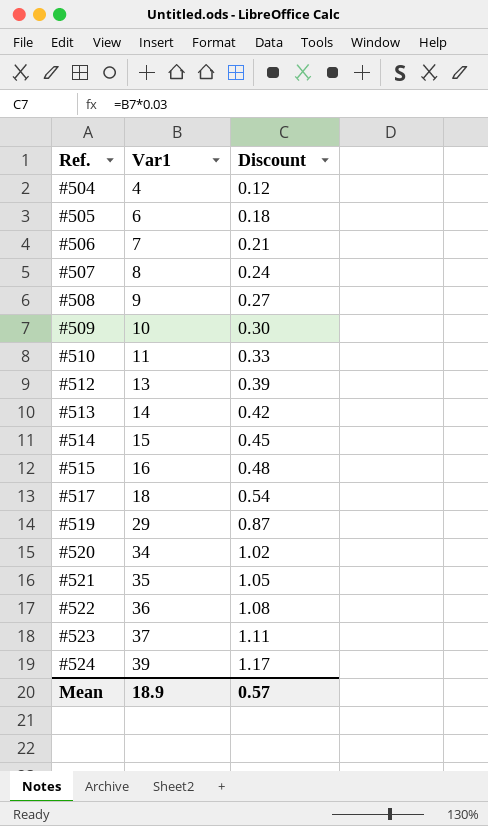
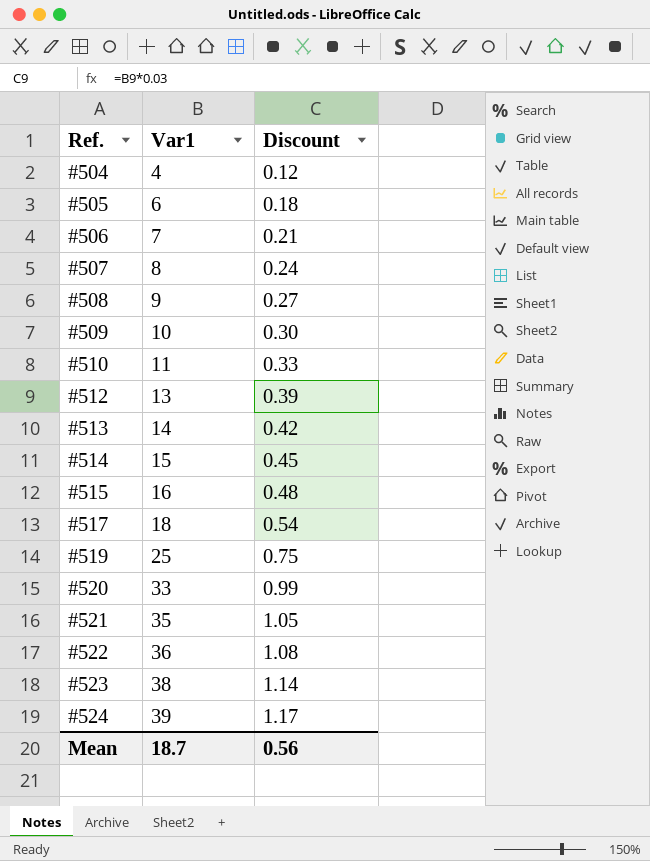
#519 | Var1: 29 -> 25
#519 | Discount: 0.87 -> 0.75
#520 | Var1: 34 -> 33
#520 | Discount: 1.02 -> 0.99
#523 | Var1: 37 -> 38
#523 | Discount: 1.11 -> 1.14
Mean | Var1: 18.9 -> 18.7
Mean | Discount: 0.57 -> 0.56

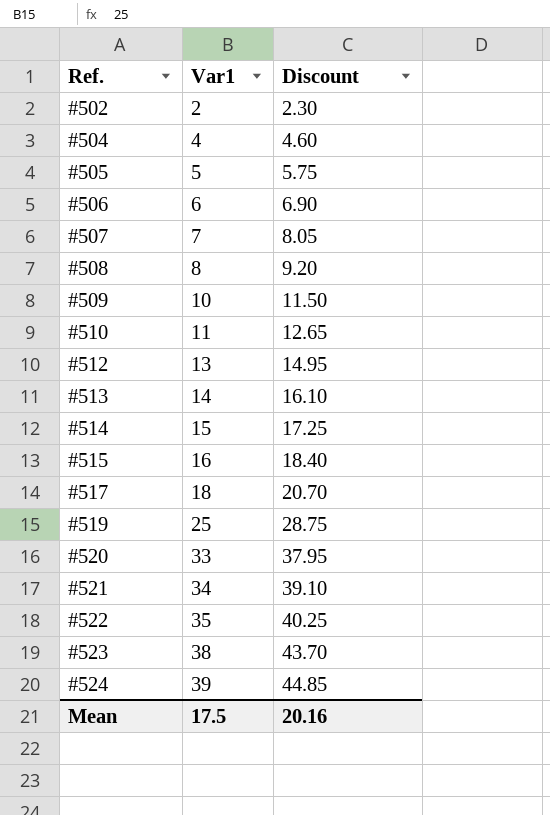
column Discount | formula: [Var1] * 0.03 -> [Var1] * 1.15
row #502: none -> 2 | 2.30
#505 | Var1: 6 -> 5
#506 | Var1: 7 -> 6
#507 | Var1: 8 -> 7
#508 | Var1: 9 -> 8
#521 | Var1: 35 -> 34
#522 | Var1: 36 -> 35
Mean | Var1: 18.7 -> 17.5
Mean | Discount: 0.56 -> 20.16

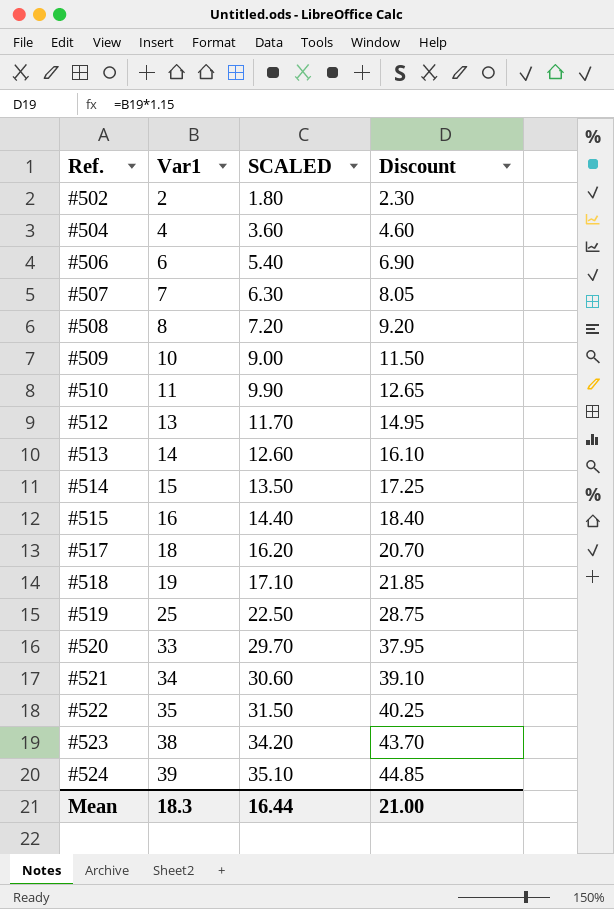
column SCALED | formula: none -> [Var1] * 0.9
row #505: 5 | 5.75 -> none
row #518: none -> 19 | 17.10 | 21.85
Mean | Var1: 17.5 -> 18.3
Mean | Discount: 20.16 -> 21.00

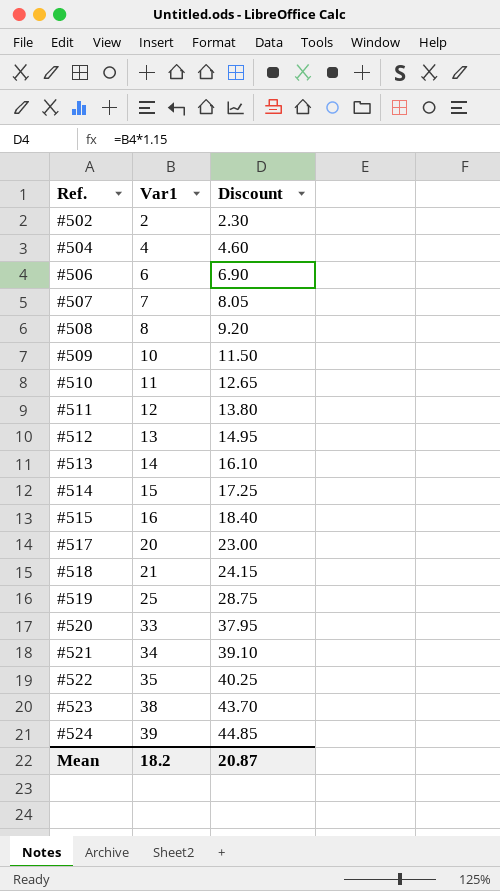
column SCALED | formula: [Var1] * 0.9 -> none
row #511: none -> 12 | 13.80
#517 | Var1: 18 -> 20
#517 | Discount: 20.70 -> 23.00
#518 | Var1: 19 -> 21
#518 | Discount: 21.85 -> 24.15
Mean | Var1: 18.3 -> 18.2
Mean | Discount: 21.00 -> 20.87

